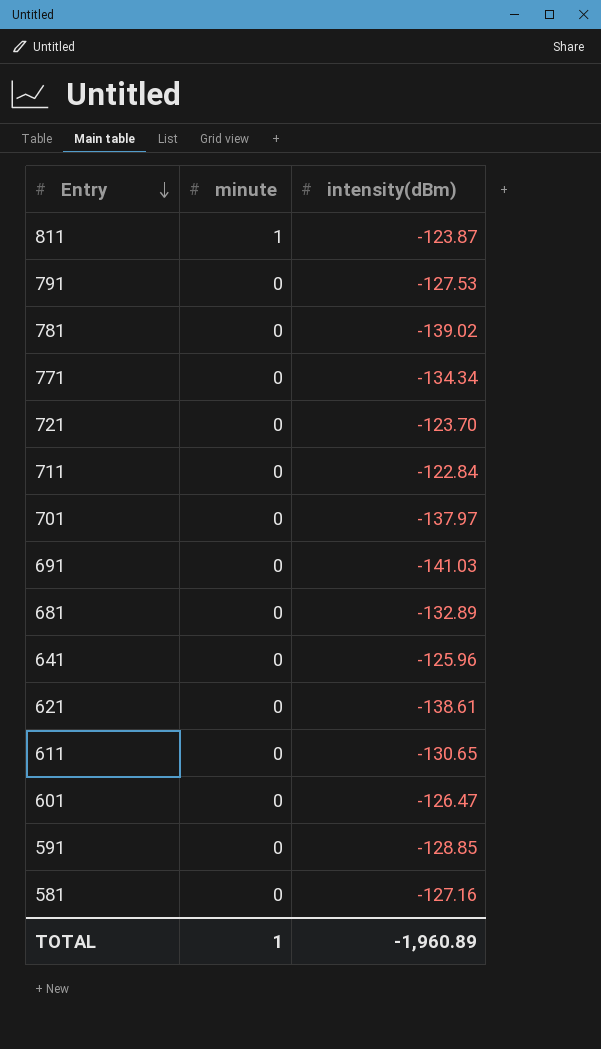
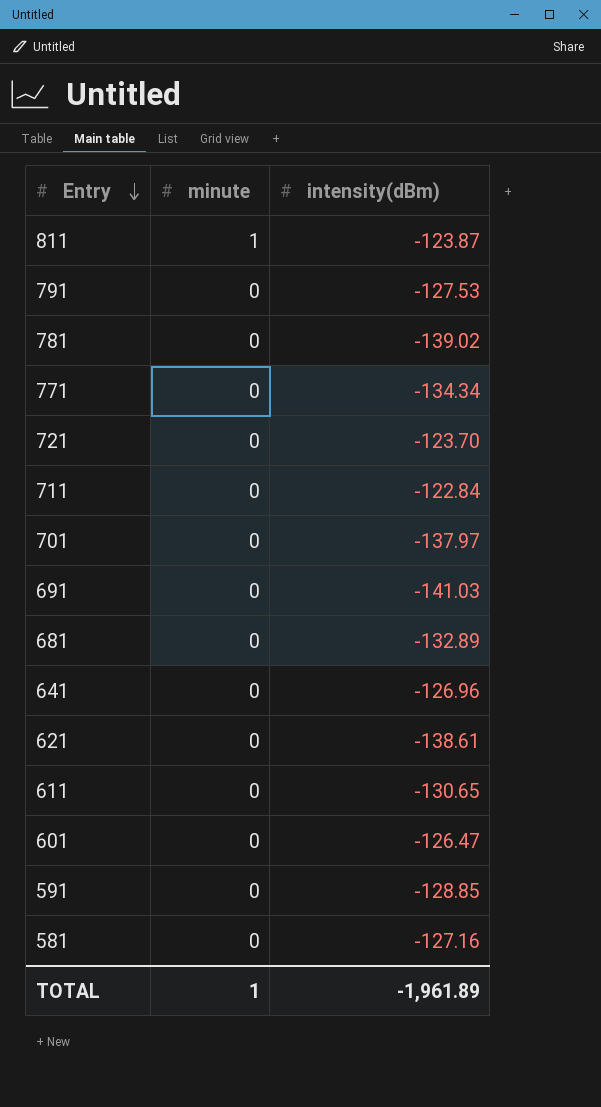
641 | intensity(dBm): -125.96 -> -126.96
TOTAL | intensity(dBm): -1,960.89 -> -1,961.89

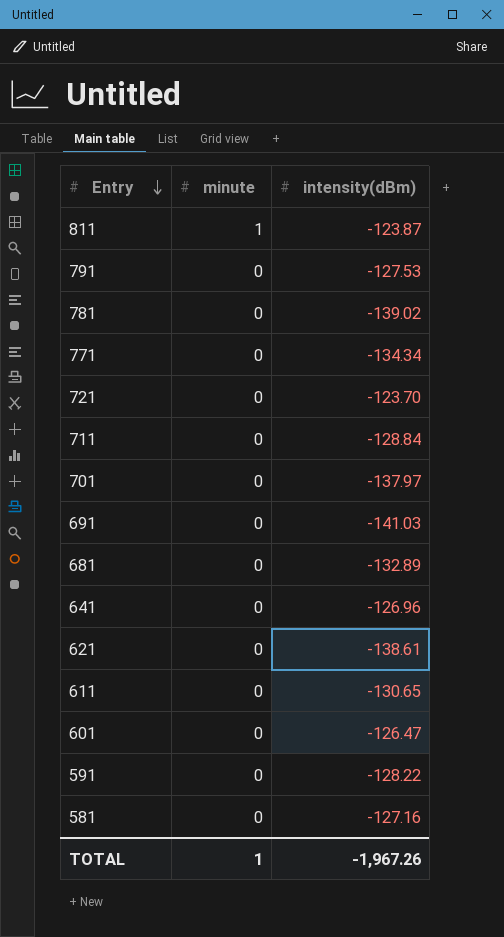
711 | intensity(dBm): -122.84 -> -128.84
591 | intensity(dBm): -128.85 -> -128.22
TOTAL | intensity(dBm): -1,961.89 -> -1,967.26

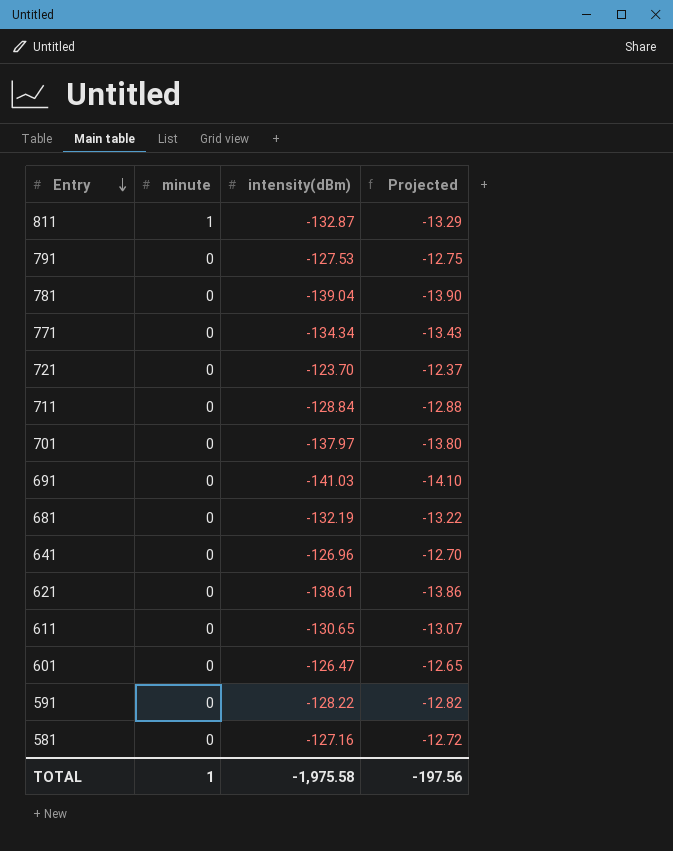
column Projected | formula: none -> [intensity(dBm)] * 0.1
811 | intensity(dBm): -123.87 -> -132.87
781 | intensity(dBm): -139.02 -> -139.04
681 | intensity(dBm): -132.89 -> -132.19
TOTAL | intensity(dBm): -1,967.26 -> -1,975.58

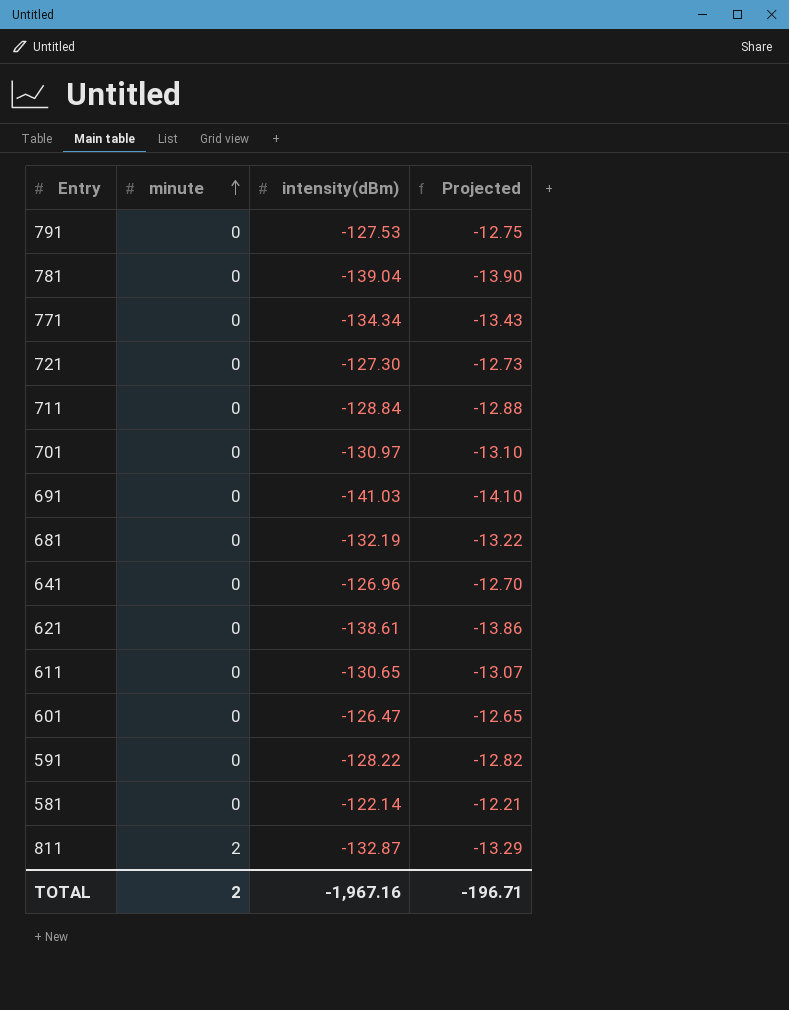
row order: Entry descending -> minute ascending
721 | intensity(dBm): -123.70 -> -127.30
721 | Projected: -12.37 -> -12.73
701 | intensity(dBm): -137.97 -> -130.97
701 | Projected: -13.80 -> -13.10
581 | intensity(dBm): -127.16 -> -122.14
581 | Projected: -12.72 -> -12.21
811 | minute: 1 -> 2
TOTAL | minute: 1 -> 2
TOTAL | intensity(dBm): -1,975.58 -> -1,967.16
TOTAL | Projected: -197.56 -> -196.71

